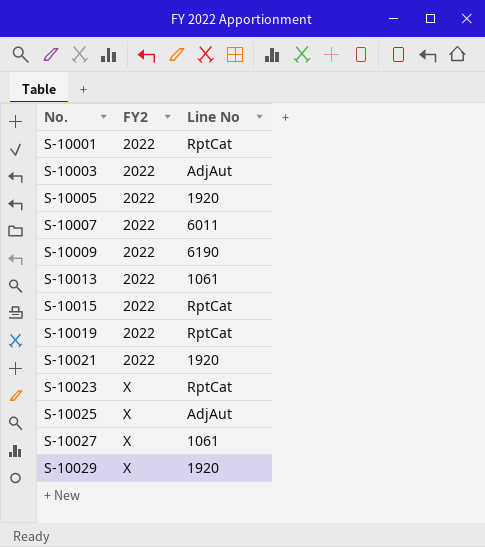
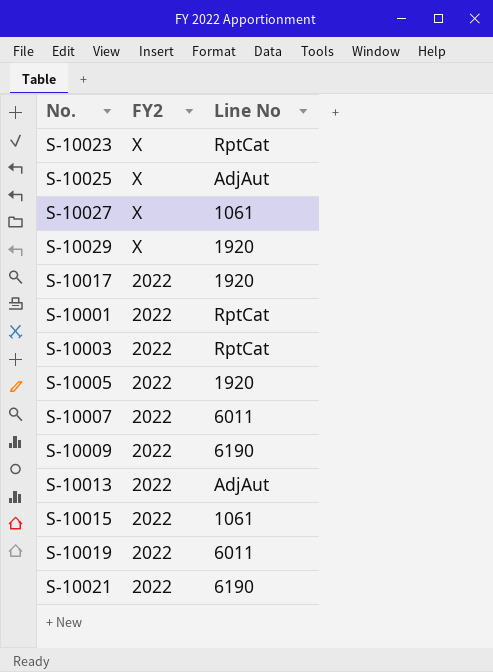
row order: No. ascending -> FY2 descending
row S-10017: none -> 2022 | 1920
S-10003 | Line No: AdjAut -> RptCat
S-10013 | Line No: 1061 -> AdjAut
S-10015 | Line No: RptCat -> 1061
S-10019 | Line No: RptCat -> 6011
S-10021 | Line No: 1920 -> 6190

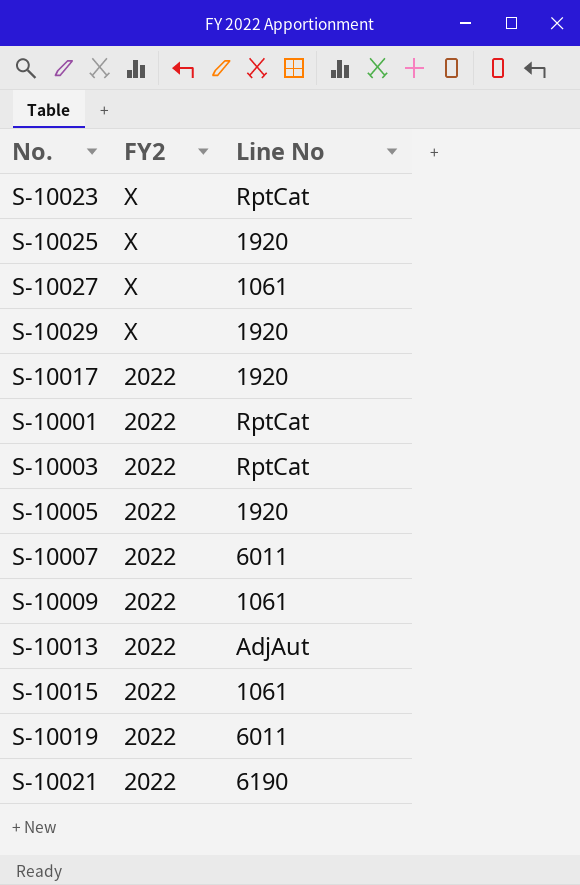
S-10025 | Line No: AdjAut -> 1920
S-10009 | Line No: 6190 -> 1061

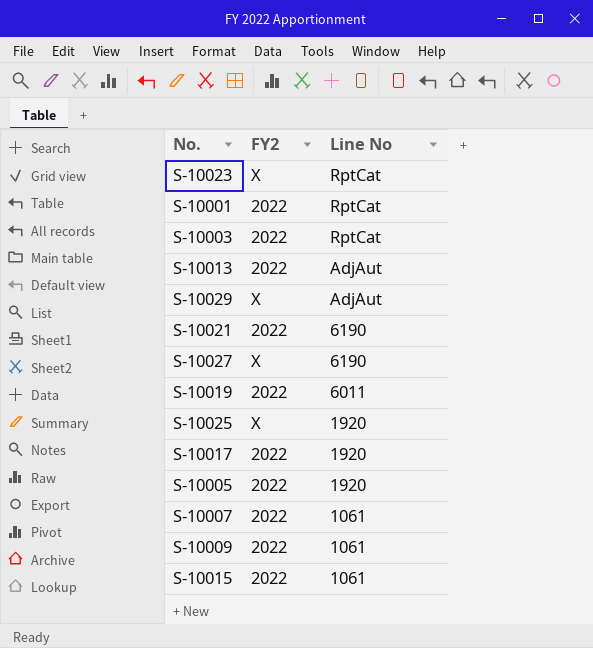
row order: FY2 descending -> Line No descending
S-10029 | Line No: 1920 -> AdjAut
S-10027 | Line No: 1061 -> 6190
S-10007 | Line No: 6011 -> 1061

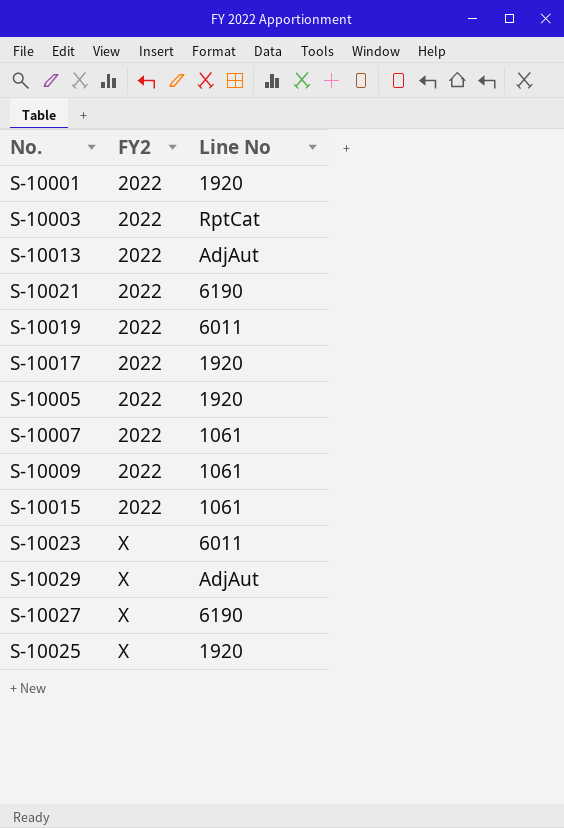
row order: Line No descending -> FY2 ascending
S-10001 | Line No: RptCat -> 1920
S-10023 | Line No: RptCat -> 6011

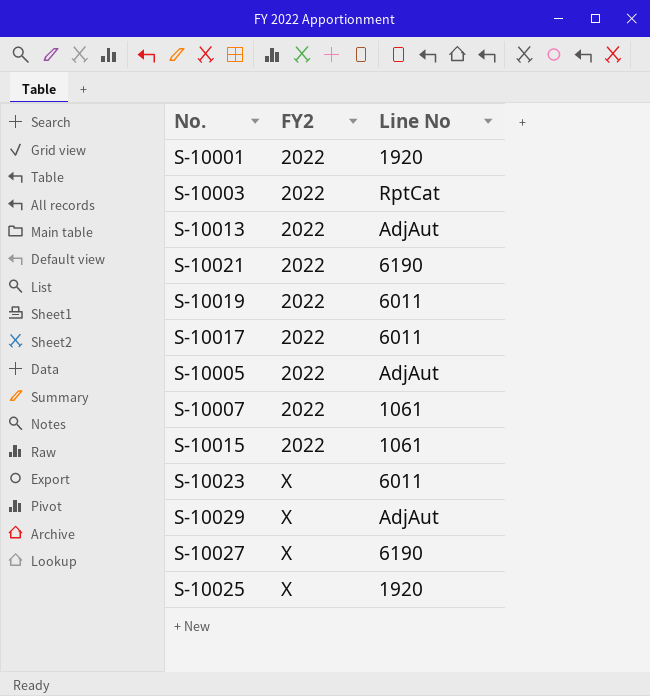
row S-10009: 2022 | 1061 -> none
S-10017 | Line No: 1920 -> 6011
S-10005 | Line No: 1920 -> AdjAut

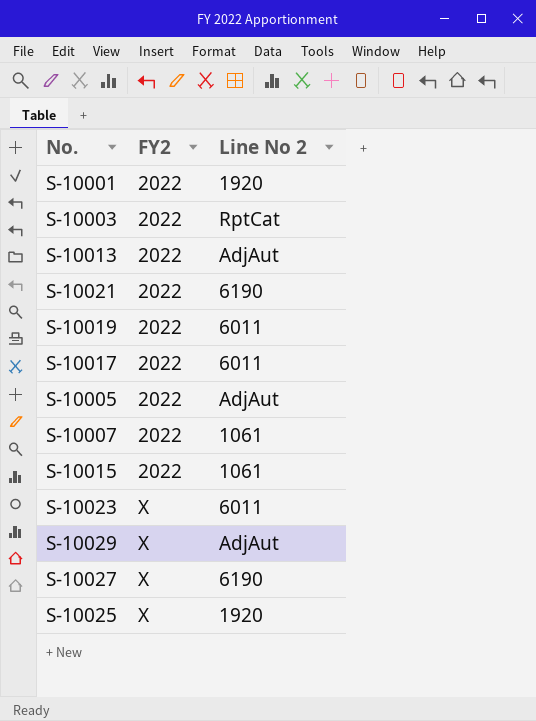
column name: Line No -> Line No 2

